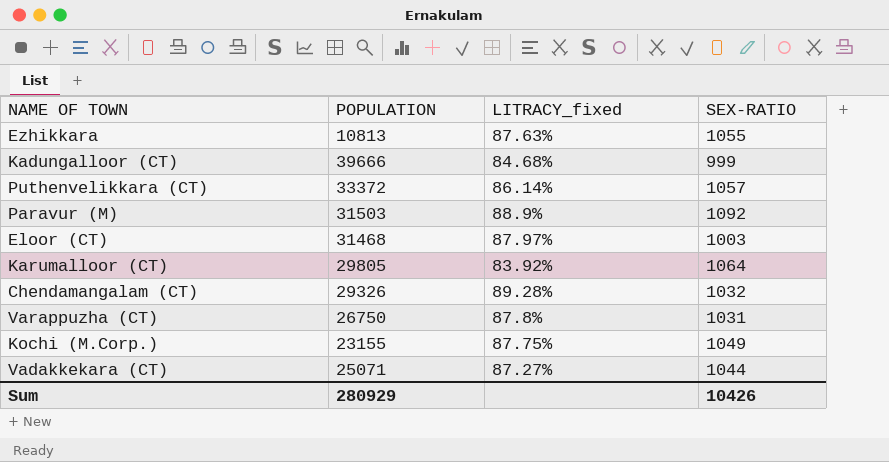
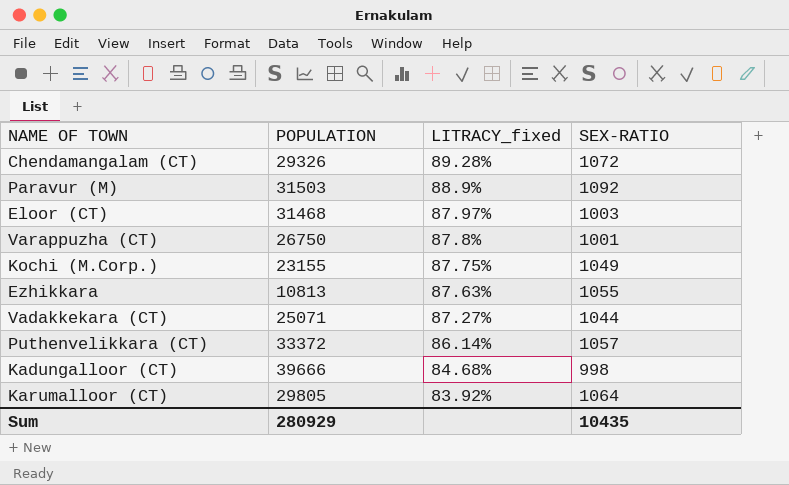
row order: none -> LITRACY_fixed descending
Chendamangalam (CT) | SEX-RATIO: 1032 -> 1072
Varappuzha (CT) | SEX-RATIO: 1031 -> 1001
Kadungalloor (CT) | SEX-RATIO: 999 -> 998
Sum | SEX-RATIO: 10426 -> 10435

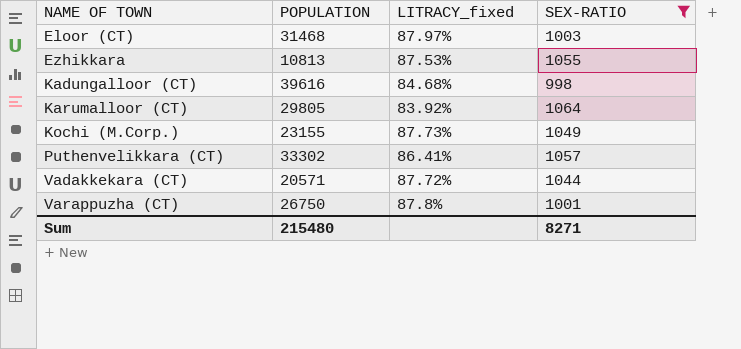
filter: none -> SEX-RATIO <= 1064
row order: LITRACY_fixed descending -> NAME OF TOWN ascending
Ezhikkara | LITRACY_fixed: 87.63% -> 87.53%
Kadungalloor (CT) | POPULATION: 39666 -> 39616
Kochi (M.Corp.) | LITRACY_fixed: 87.75% -> 87.73%
Puthenvelikkara (CT) | POPULATION: 33372 -> 33302
Puthenvelikkara (CT) | LITRACY_fixed: 86.14% -> 86.41%
Vadakkekara (CT) | POPULATION: 25071 -> 20571
Vadakkekara (CT) | LITRACY_fixed: 87.27% -> 87.72%
Sum | POPULATION: 280929 -> 215480
Sum | SEX-RATIO: 10435 -> 8271

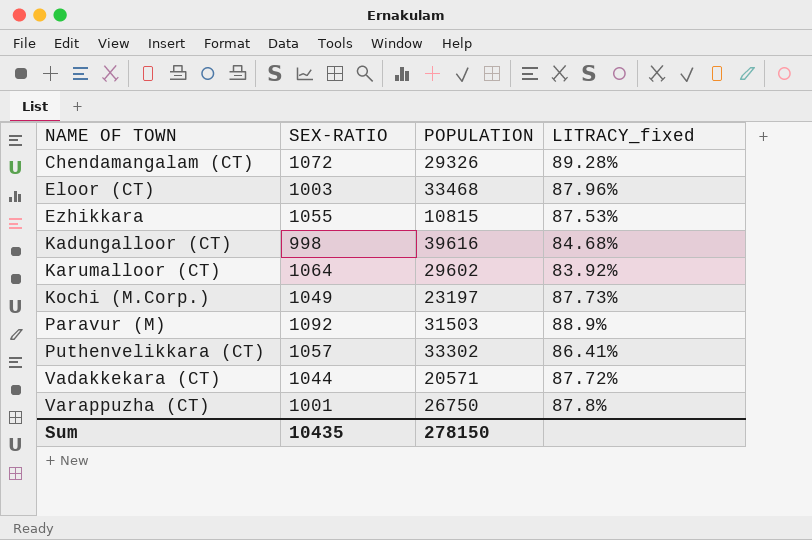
filter: SEX-RATIO <= 1064 -> none
column SEX-RATIO | position: 4 -> 2
Eloor (CT) | POPULATION: 31468 -> 33468
Eloor (CT) | LITRACY_fixed: 87.97% -> 87.96%
Ezhikkara | POPULATION: 10813 -> 10815
Karumalloor (CT) | POPULATION: 29805 -> 29602
Kochi (M.Corp.) | POPULATION: 23155 -> 23197
Sum | SEX-RATIO: 8271 -> 10435
Sum | POPULATION: 215480 -> 278150

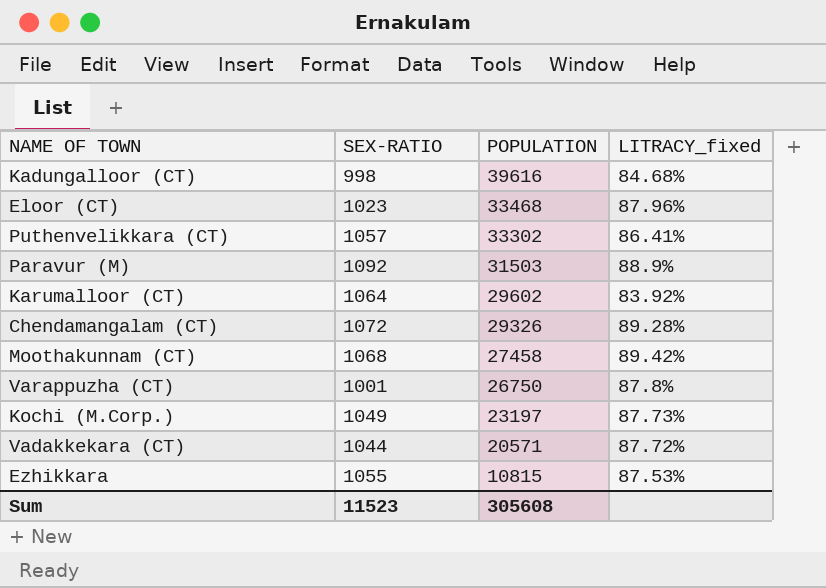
row order: NAME OF TOWN ascending -> POPULATION descending
Eloor (CT) | SEX-RATIO: 1003 -> 1023
row Moothakunnam (CT): none -> 1068 | 27458 | 89.42%
Sum | SEX-RATIO: 10435 -> 11523
Sum | POPULATION: 278150 -> 305608

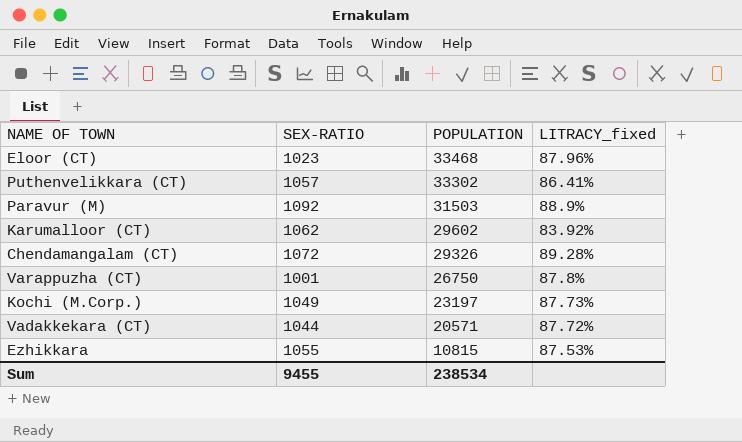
row Kadungalloor (CT): 998 | 39616 | 84.68% -> none
row Moothakunnam (CT): 1068 | 27458 | 89.42% -> none
Karumalloor (CT) | SEX-RATIO: 1064 -> 1062
Sum | SEX-RATIO: 11523 -> 9455
Sum | POPULATION: 305608 -> 238534

